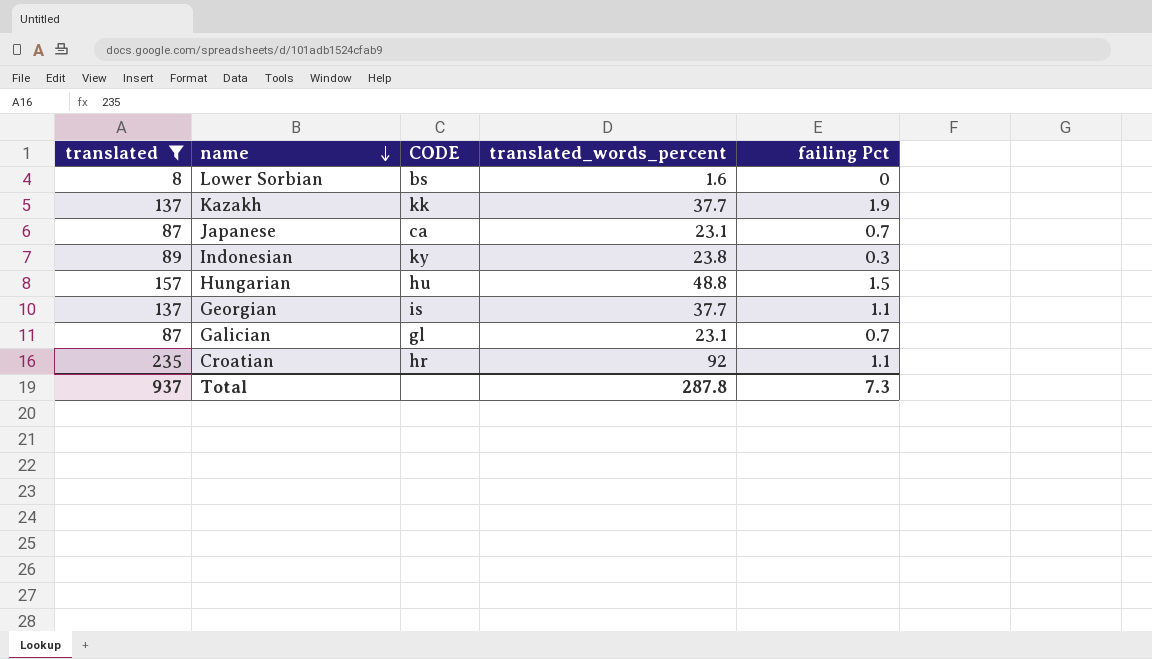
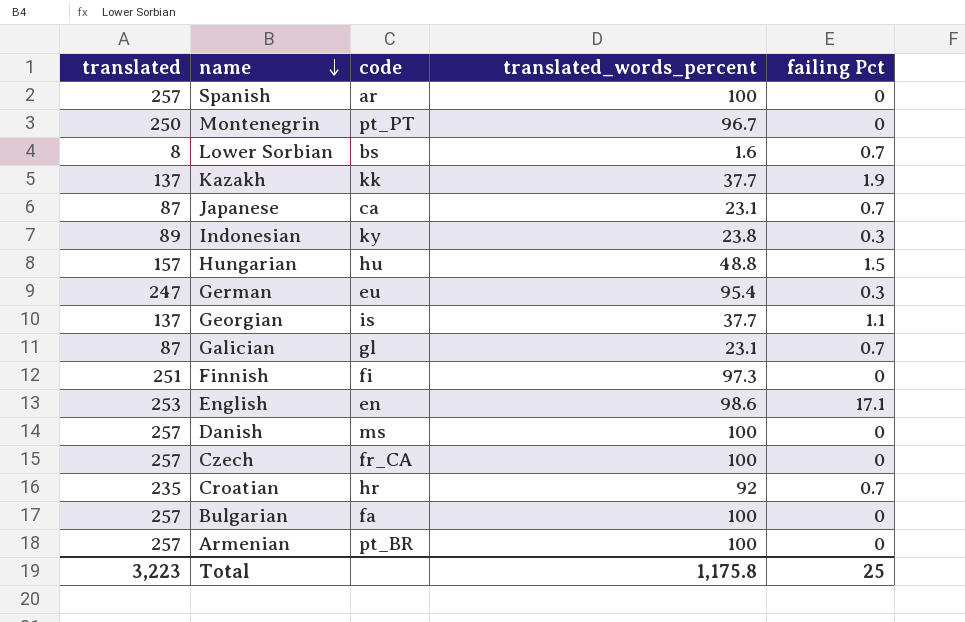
filter: translated <= 235 -> none
column name: CODE -> code
Lower Sorbian | failing Pct: 0 -> 0.7
Croatian | failing Pct: 1.1 -> 0.7
Total | translated: 937 -> 3,223
Total | translated_words_percent: 287.8 -> 1,175.8
Total | failing Pct: 7.3 -> 25

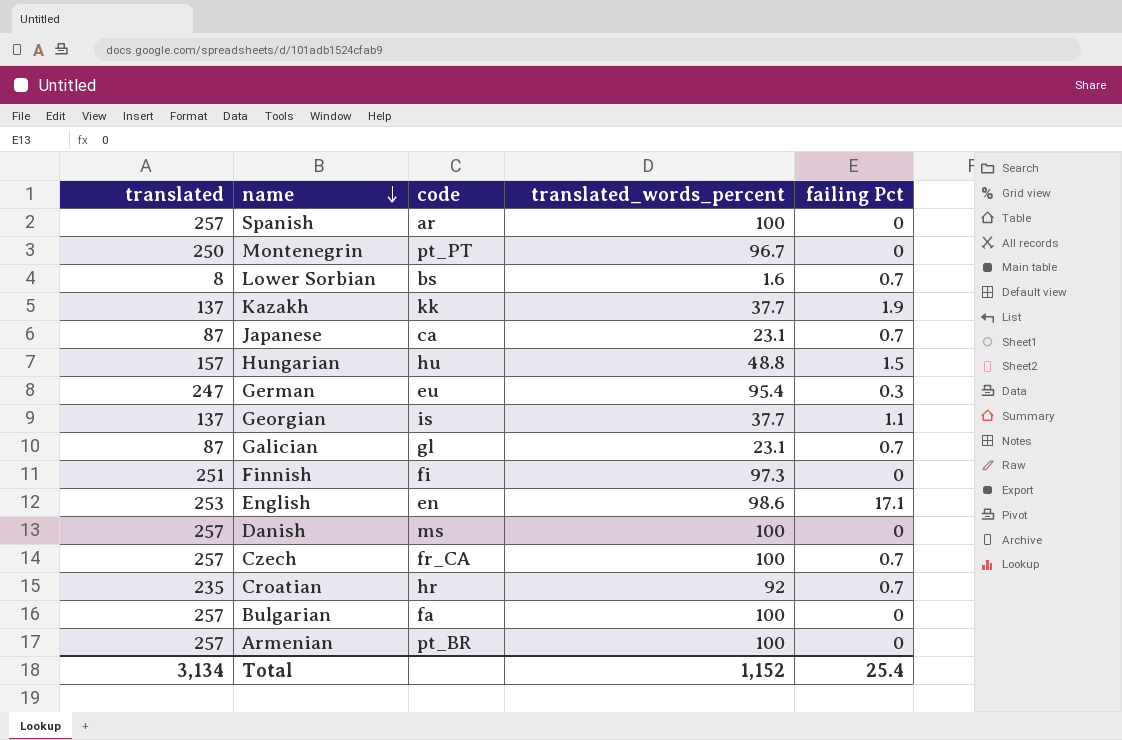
row Indonesian: 89 | ky | 23.8 | 0.3 -> none
Czech | failing Pct: 0 -> 0.7
Total | translated: 3,223 -> 3,134
Total | translated_words_percent: 1,175.8 -> 1,152
Total | failing Pct: 25 -> 25.4

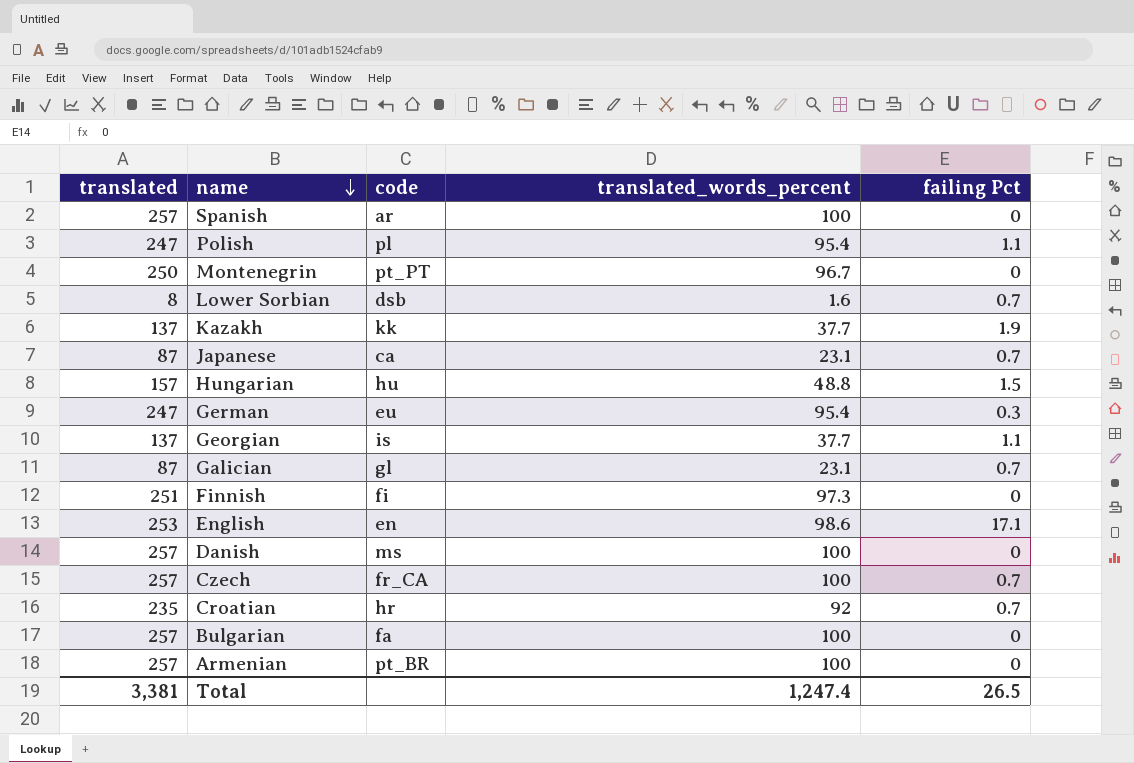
row Polish: none -> 247 | pl | 95.4 | 1.1
Lower Sorbian | code: bs -> dsb
Total | translated: 3,134 -> 3,381
Total | translated_words_percent: 1,152 -> 1,247.4
Total | failing Pct: 25.4 -> 26.5

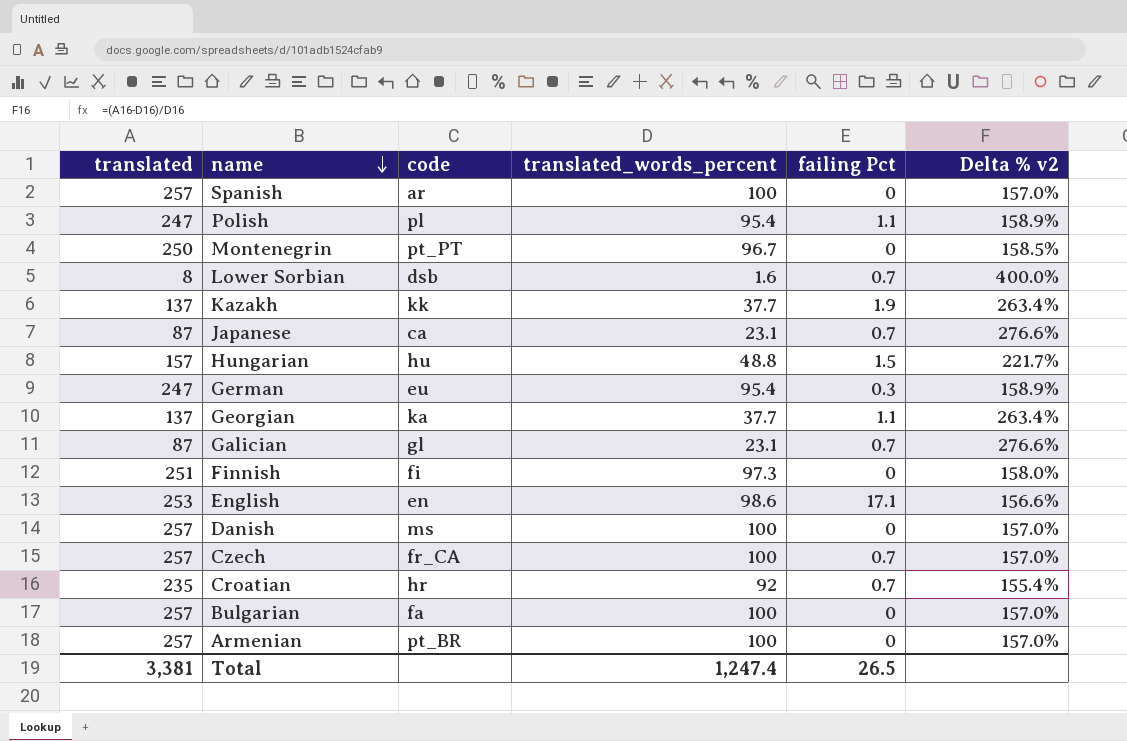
column Delta % v2 | formula: none -> ([translated] - [translated_words_percent]) / [translated_words_percent]
Georgian | code: is -> ka

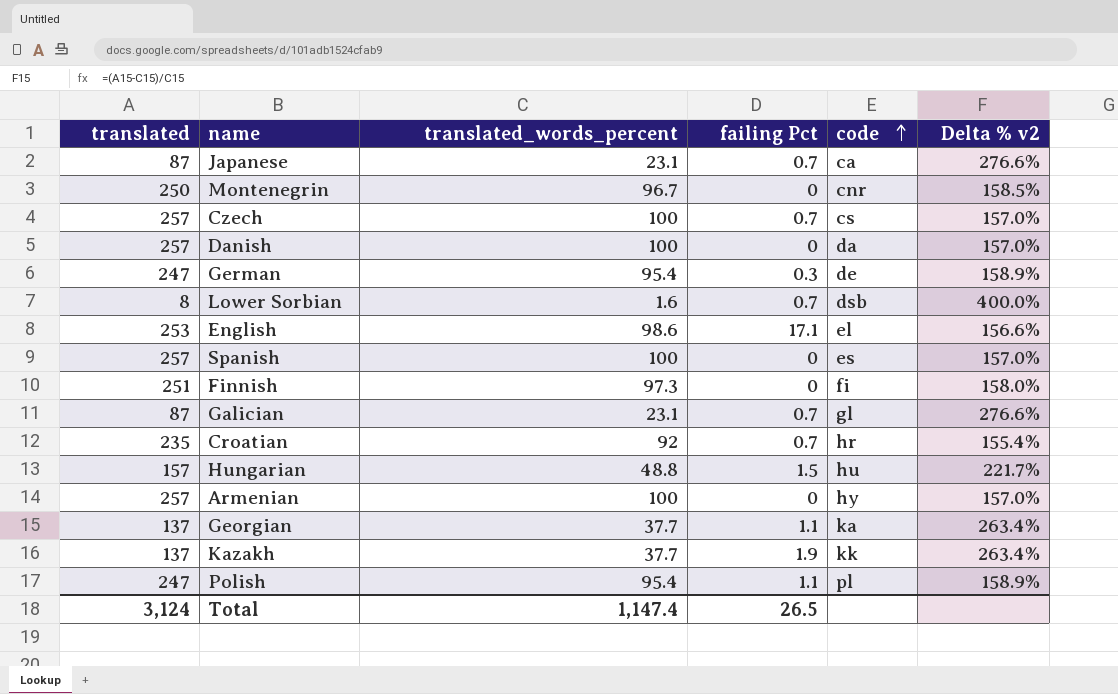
row order: name descending -> code ascending
column code | position: 3 -> 5
row Bulgarian: 257 | fa | 100 | 0 | 157.0% -> none
Montenegrin | code: pt_PT -> cnr
Czech | code: fr_CA -> cs
Danish | code: ms -> da
German | code: eu -> de
English | code: en -> el
Spanish | code: ar -> es
Armenian | code: pt_BR -> hy
Total | translated: 3,381 -> 3,124
Total | translated_words_percent: 1,247.4 -> 1,147.4

